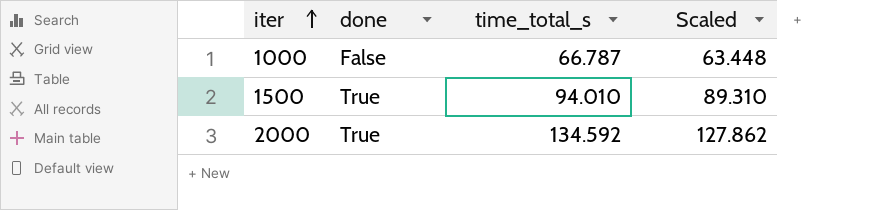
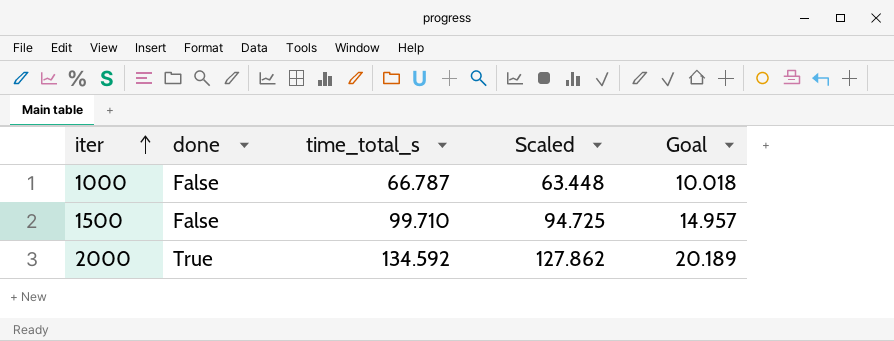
column Goal | formula: none -> [time_total_s] * 0.15
1500 | done: True -> False
1500 | time_total_s: 94.010 -> 99.710
1500 | Scaled: 89.310 -> 94.725

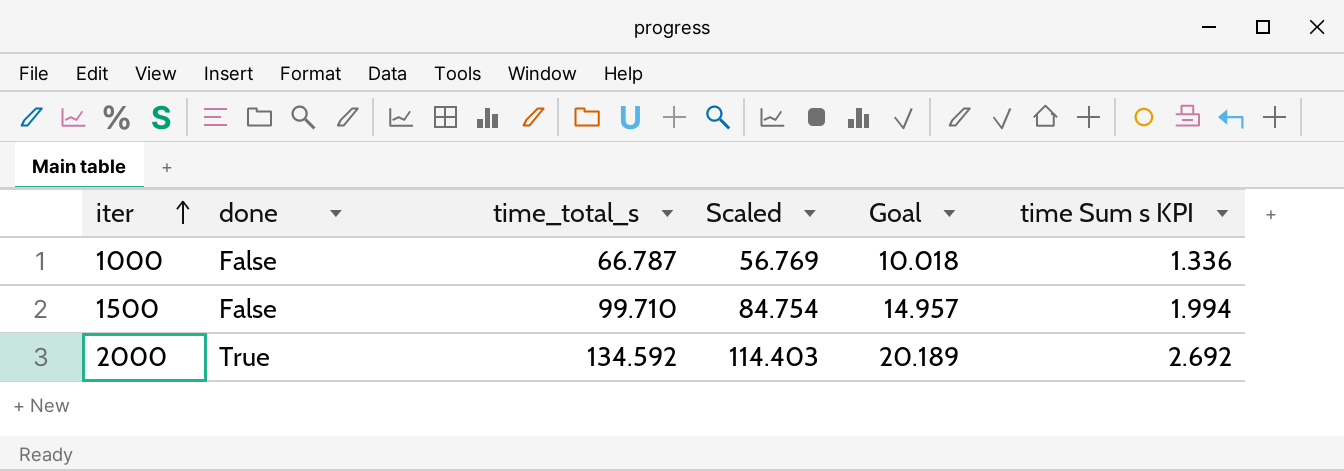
column Scaled | formula: [time_total_s] * 0.95 -> [time_total_s] * 0.85
column time Sum s KPI | formula: none -> [time_total_s] * 0.02

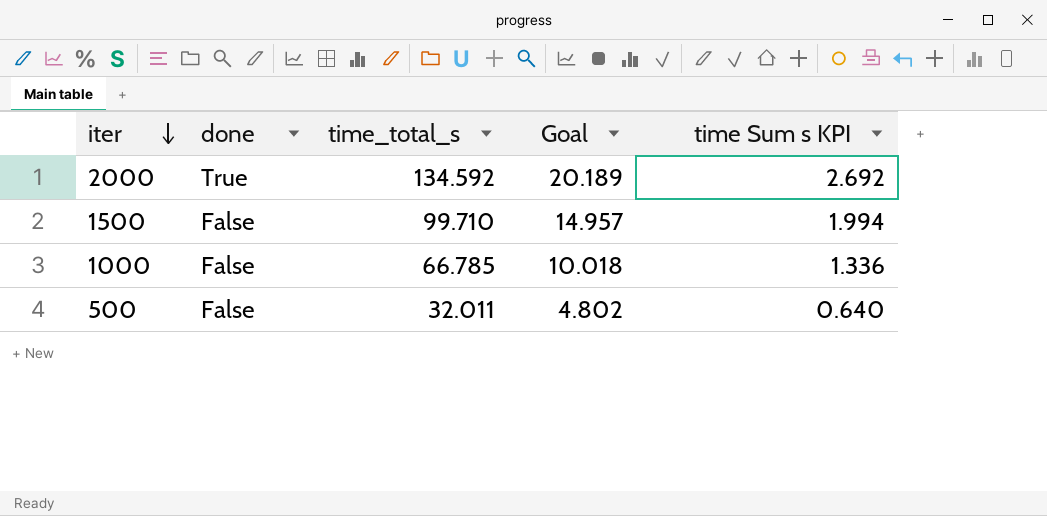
row order: iter ascending -> iter descending
column Scaled | formula: [time_total_s] * 0.85 -> none
1000 | time_total_s: 66.787 -> 66.785
row 500: none -> False | 32.011 | 4.802 | 0.640

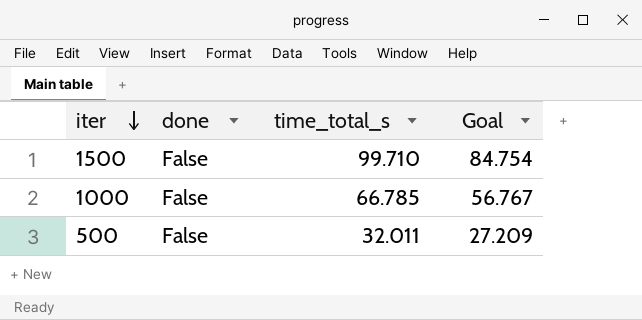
column time Sum s KPI | formula: [time_total_s] * 0.02 -> none
column Goal | formula: [time_total_s] * 0.15 -> [time_total_s] * 0.85
row 2000: True | 134.592 | 20.189 | 2.692 -> none

